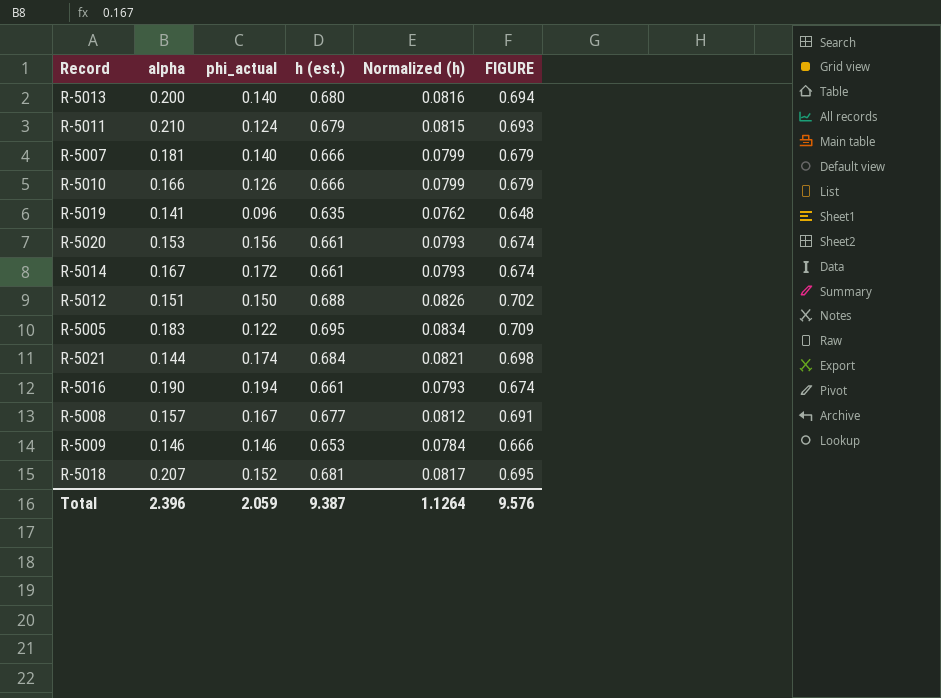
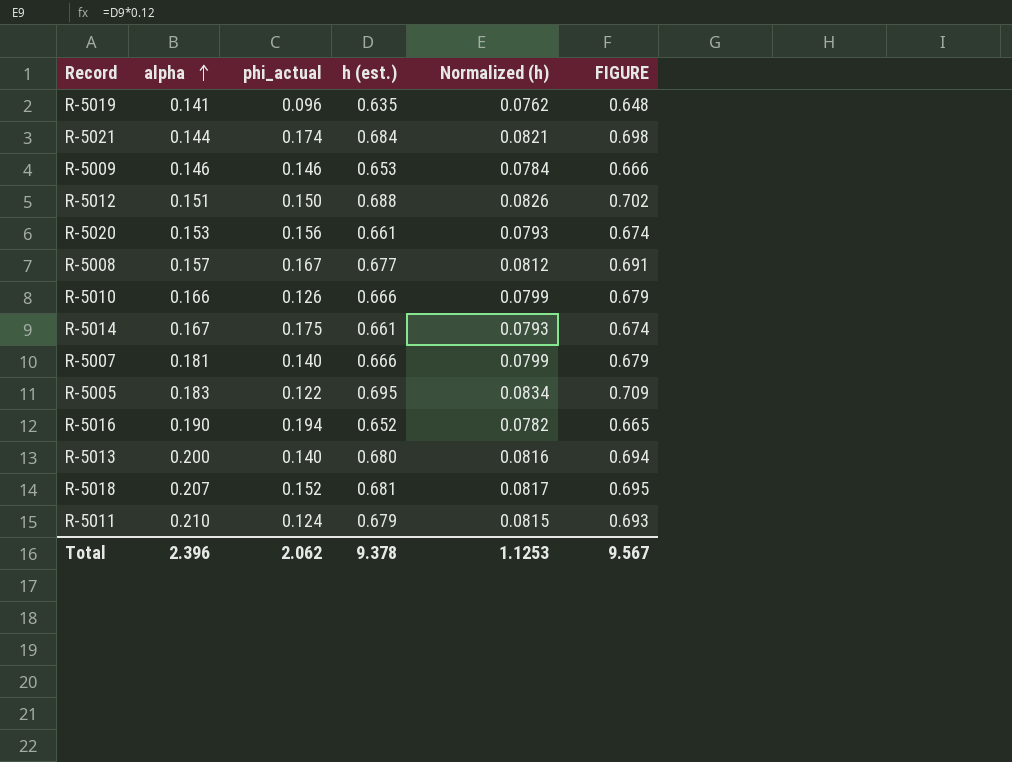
row order: none -> alpha ascending
R-5014 | phi_actual: 0.172 -> 0.175
R-5016 | h (est.): 0.661 -> 0.652
R-5016 | Normalized (h): 0.0793 -> 0.0782
R-5016 | FIGURE: 0.674 -> 0.665
Total | phi_actual: 2.059 -> 2.062
Total | h (est.): 9.387 -> 9.378
Total | Normalized (h): 1.1264 -> 1.1253
Total | FIGURE: 9.576 -> 9.567

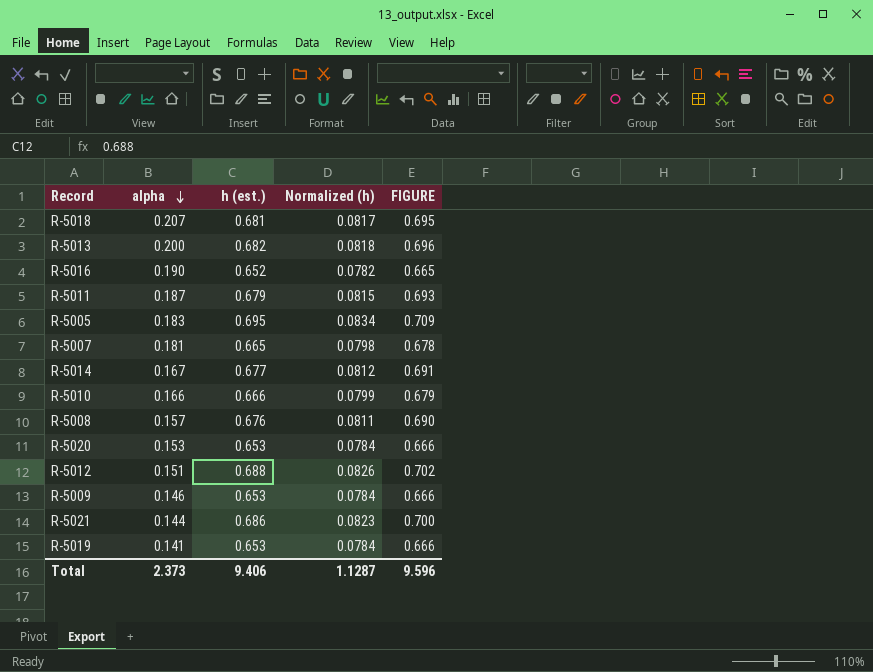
row order: alpha ascending -> alpha descending
column phi_actual | position: 3 -> none
R-5013 | h (est.): 0.680 -> 0.682
R-5013 | Normalized (h): 0.0816 -> 0.0818
R-5013 | FIGURE: 0.694 -> 0.696
R-5011 | alpha: 0.210 -> 0.187
R-5007 | h (est.): 0.666 -> 0.665
R-5007 | Normalized (h): 0.0799 -> 0.0798
R-5007 | FIGURE: 0.679 -> 0.678
R-5014 | h (est.): 0.661 -> 0.677
R-5014 | Normalized (h): 0.0793 -> 0.0812
R-5014 | FIGURE: 0.674 -> 0.691
R-5008 | h (est.): 0.677 -> 0.676
R-5008 | Normalized (h): 0.0812 -> 0.0811
R-5008 | FIGURE: 0.691 -> 0.690
R-5020 | h (est.): 0.661 -> 0.653
R-5020 | Normalized (h): 0.0793 -> 0.0784
R-5020 | FIGURE: 0.674 -> 0.666
R-5021 | h (est.): 0.684 -> 0.686
R-5021 | Normalized (h): 0.0821 -> 0.0823
R-5021 | FIGURE: 0.698 -> 0.700
R-5019 | h (est.): 0.635 -> 0.653
R-5019 | Normalized (h): 0.0762 -> 0.0784
R-5019 | FIGURE: 0.648 -> 0.666
Total | alpha: 2.396 -> 2.373
Total | h (est.): 9.378 -> 9.406
Total | Normalized (h): 1.1253 -> 1.1287
Total | FIGURE: 9.567 -> 9.596

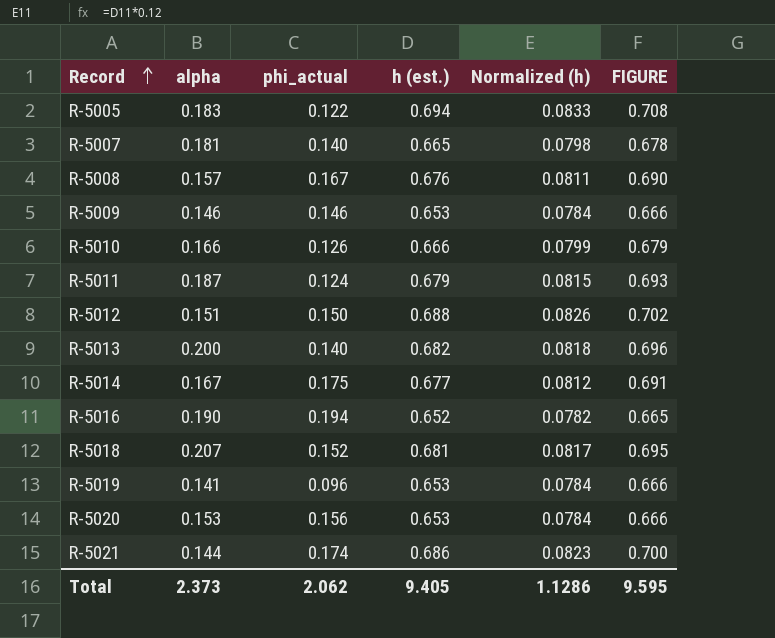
row order: alpha descending -> Record ascending
column phi_actual | position: none -> 3
R-5005 | h (est.): 0.695 -> 0.694
R-5005 | Normalized (h): 0.0834 -> 0.0833
R-5005 | FIGURE: 0.709 -> 0.708
Total | h (est.): 9.406 -> 9.405
Total | Normalized (h): 1.1287 -> 1.1286
Total | FIGURE: 9.596 -> 9.595

